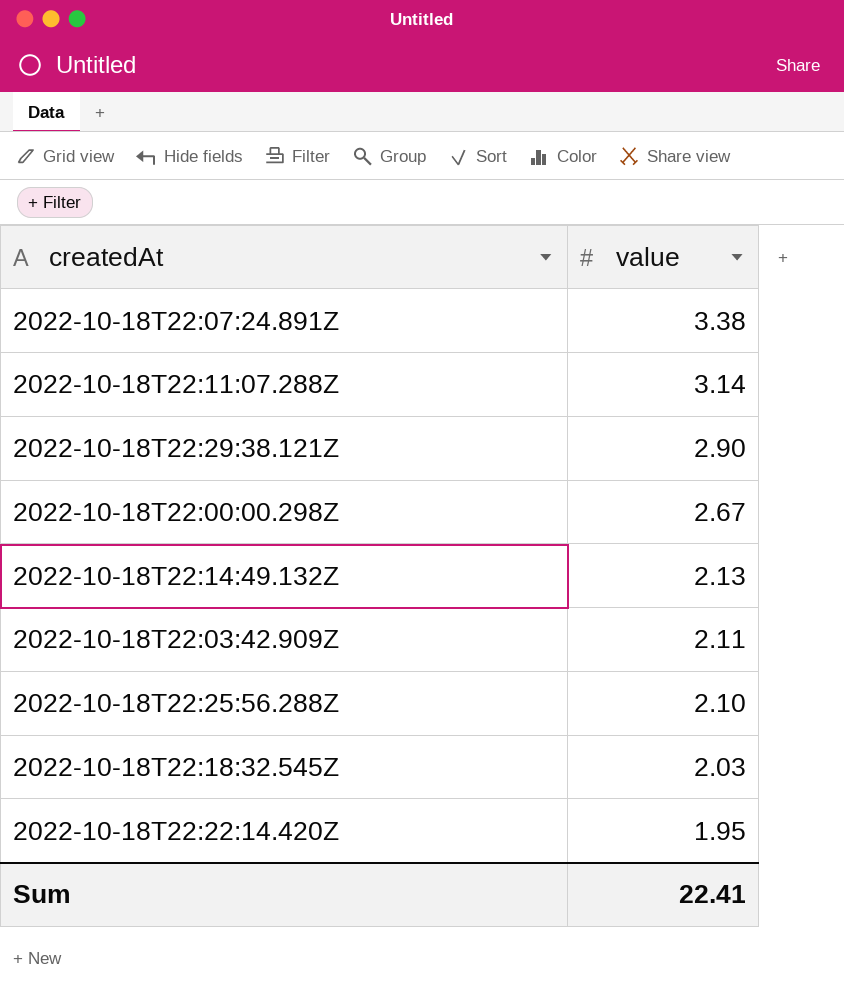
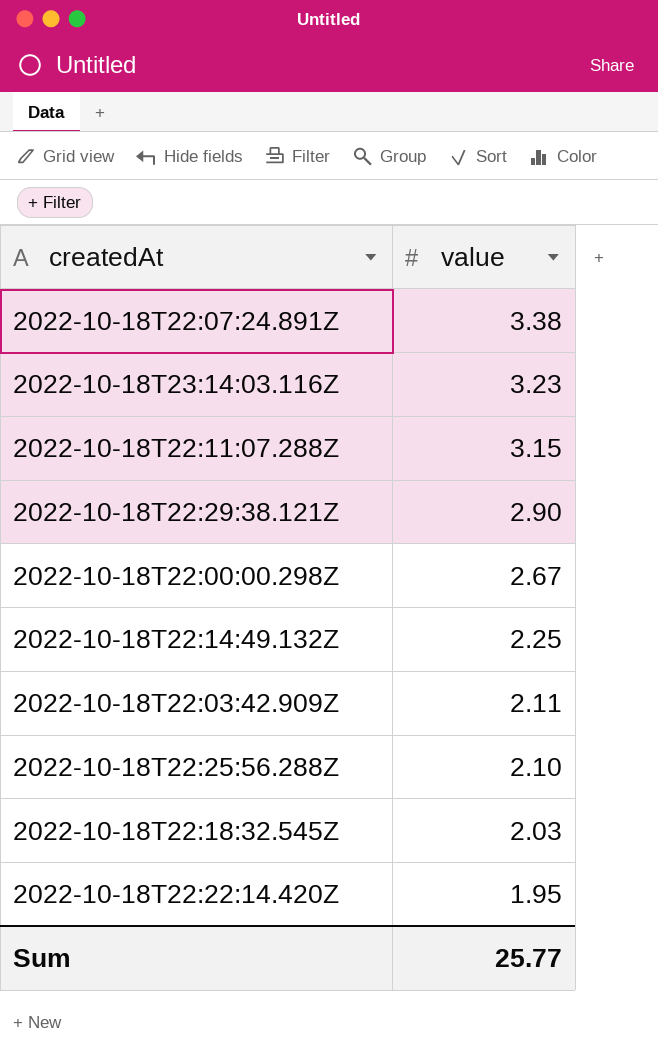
row 2022-10-18T23:14:03.116Z: none -> 3.23
2022-10-18T22:11:07.288Z | value: 3.14 -> 3.15
2022-10-18T22:14:49.132Z | value: 2.13 -> 2.25
Sum | value: 22.41 -> 25.77

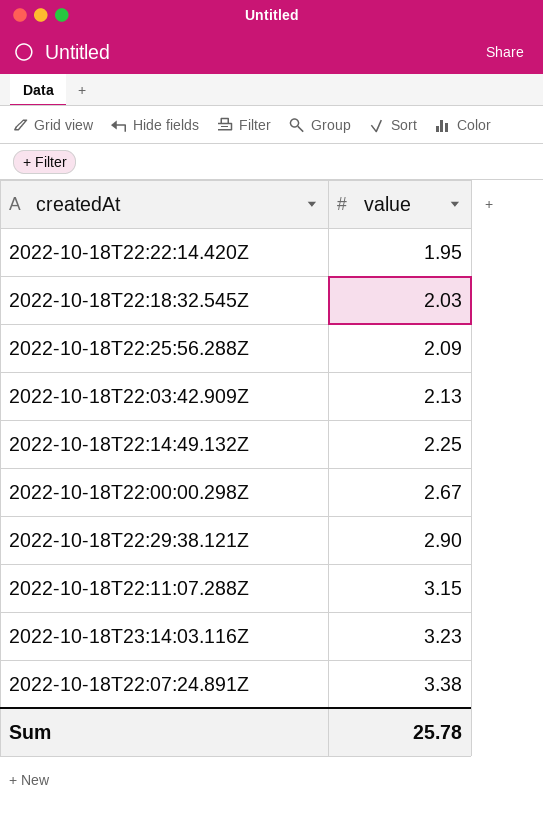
row order: value descending -> value ascending
2022-10-18T22:25:56.288Z | value: 2.10 -> 2.09
2022-10-18T22:03:42.909Z | value: 2.11 -> 2.13
Sum | value: 25.77 -> 25.78

